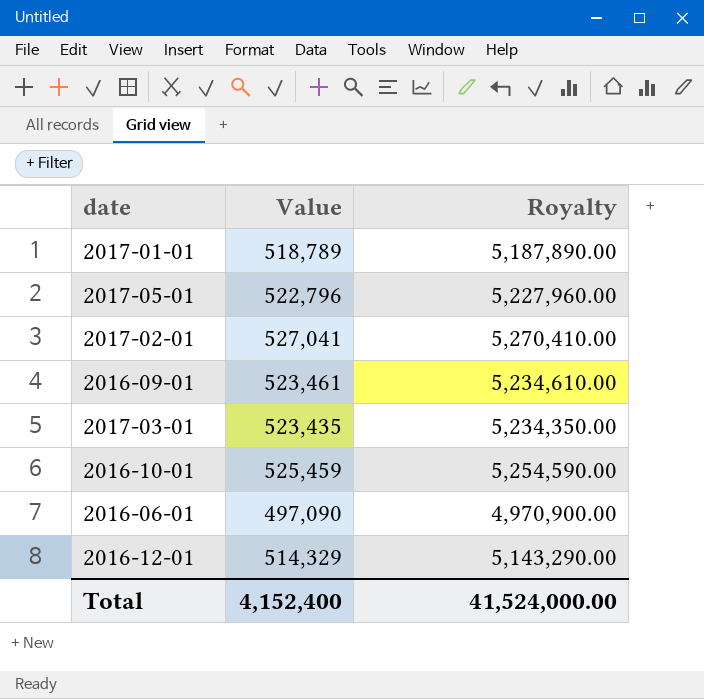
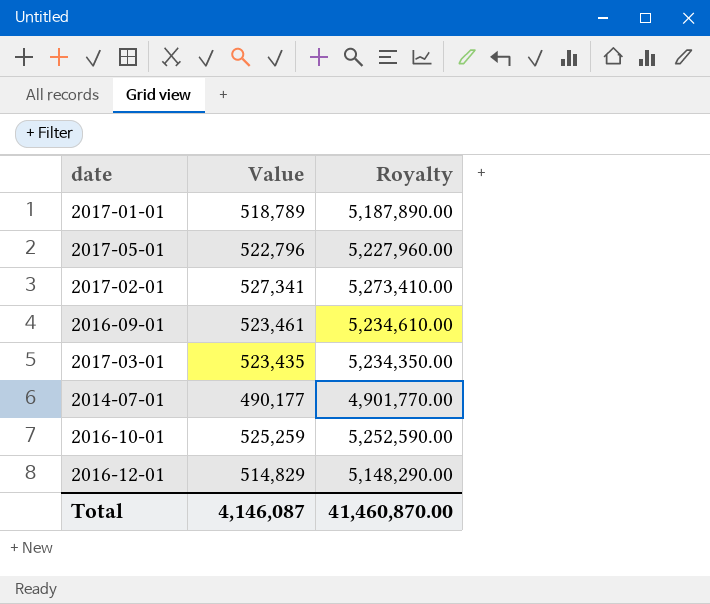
row 2016-06-01: 497,090 | 4,970,900.00 -> none
2017-02-01 | Value: 527,041 -> 527,341
2017-02-01 | Royalty: 5,270,410.00 -> 5,273,410.00
row 2014-07-01: none -> 490,177 | 4,901,770.00
2016-10-01 | Value: 525,459 -> 525,259
2016-10-01 | Royalty: 5,254,590.00 -> 5,252,590.00
2016-12-01 | Value: 514,329 -> 514,829
2016-12-01 | Royalty: 5,143,290.00 -> 5,148,290.00
Total | Value: 4,152,400 -> 4,146,087
Total | Royalty: 41,524,000.00 -> 41,460,870.00

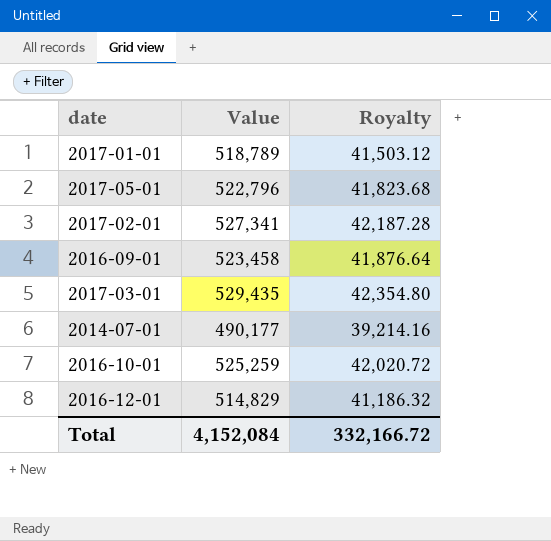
column Royalty | formula: [Value] * 10 -> [Value] * 0.08
2016-09-01 | Value: 523,461 -> 523,458
2017-03-01 | Value: 523,435 -> 529,435
Total | Value: 4,146,087 -> 4,152,084
Total | Royalty: 41,460,870.00 -> 332,166.72

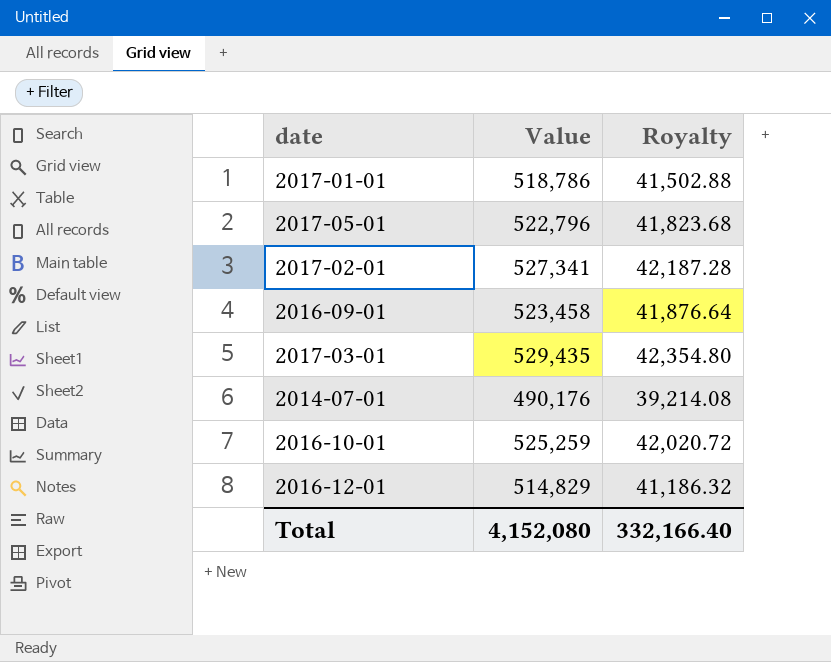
2017-01-01 | Value: 518,789 -> 518,786
2017-01-01 | Royalty: 41,503.12 -> 41,502.88
2014-07-01 | Value: 490,177 -> 490,176
2014-07-01 | Royalty: 39,214.16 -> 39,214.08
Total | Value: 4,152,084 -> 4,152,080
Total | Royalty: 332,166.72 -> 332,166.40

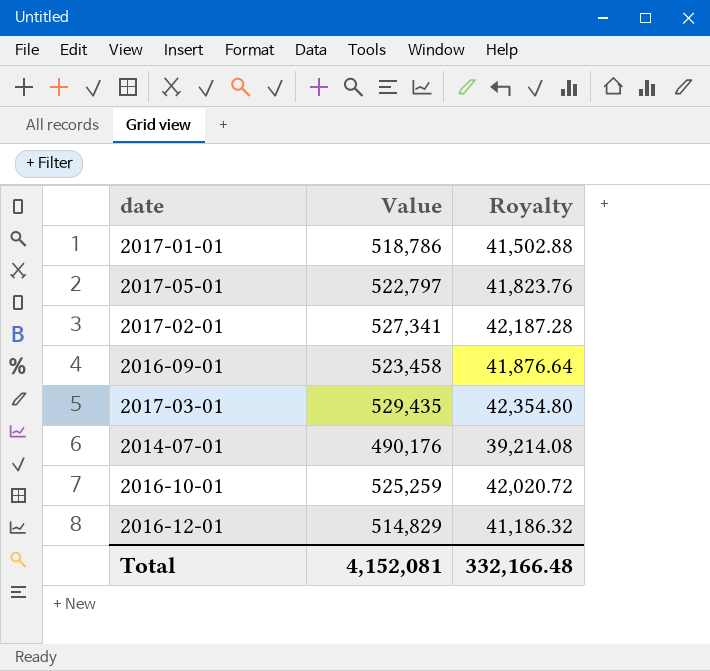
2017-05-01 | Value: 522,796 -> 522,797
2017-05-01 | Royalty: 41,823.68 -> 41,823.76
Total | Value: 4,152,080 -> 4,152,081
Total | Royalty: 332,166.40 -> 332,166.48

